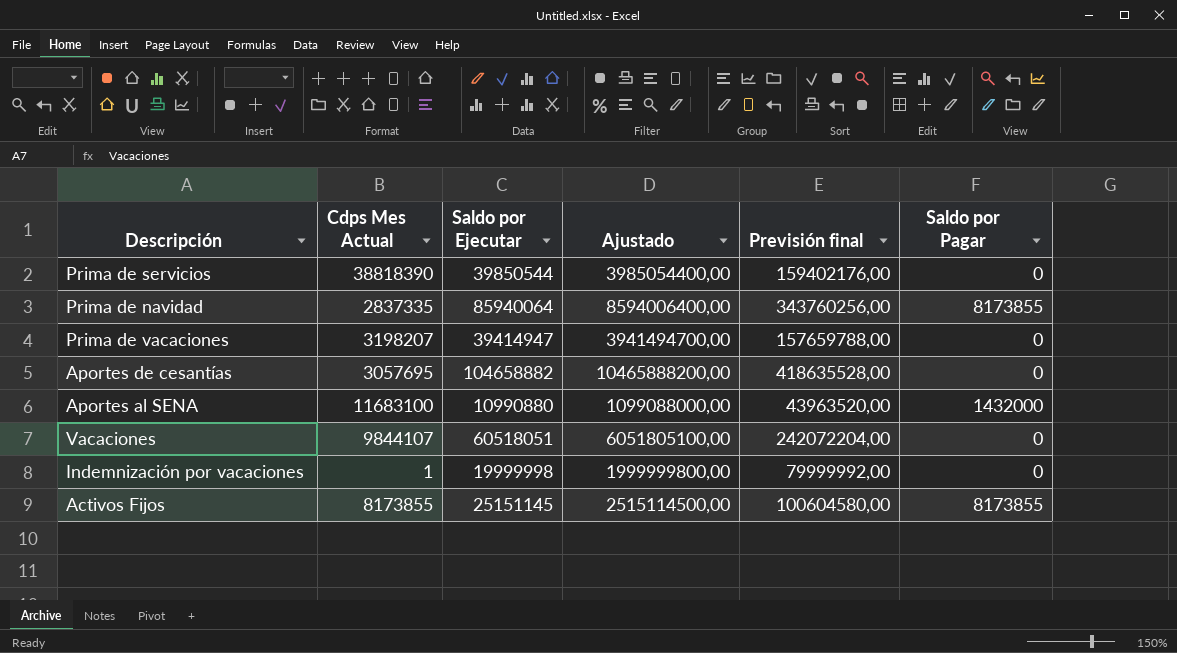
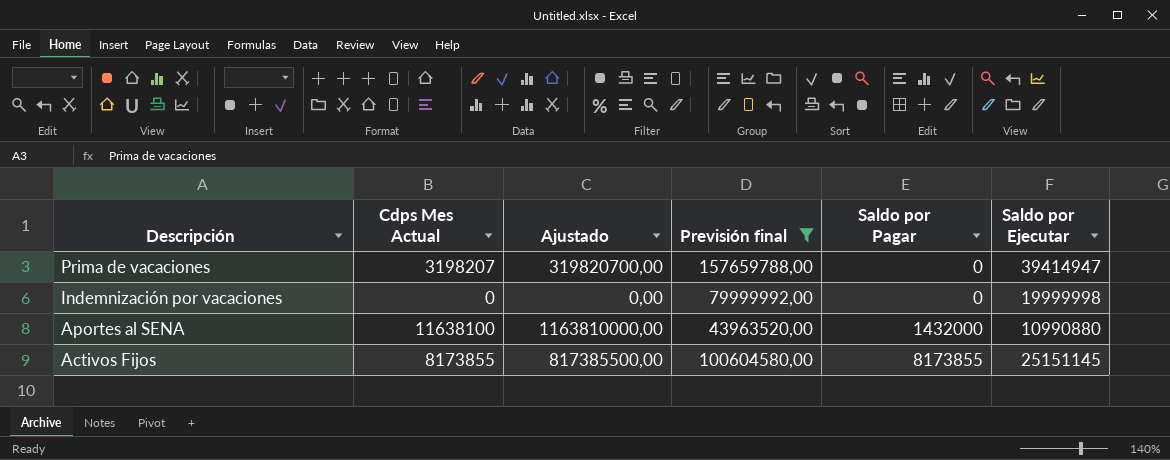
filter: none -> Previsión final <= 157659788,00
row order: none -> Descripción descending
column Ajustado | formula: [Saldo por Ejecutar] * 100 -> [Cdps Mes Actual] * 100
column Saldo por Ejecutar | position: 3 -> 6
Indemnización por vacaciones | Cdps Mes Actual: 1 -> 0
Aportes al SENA | Cdps Mes Actual: 11683100 -> 11638100

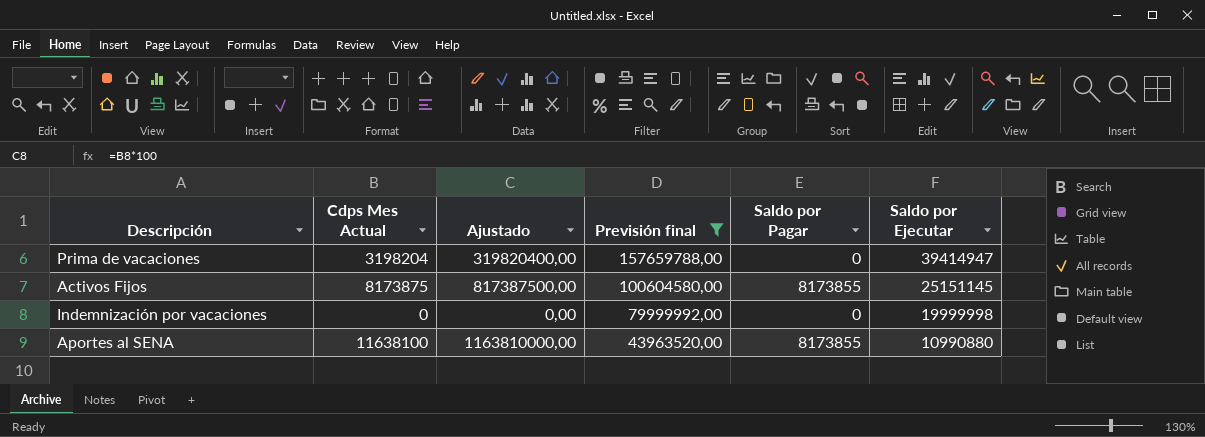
row order: Descripción descending -> Previsión final descending
Prima de vacaciones | Cdps Mes Actual: 3198207 -> 3198204
Prima de vacaciones | Ajustado: 319820700,00 -> 319820400,00
Activos Fijos | Cdps Mes Actual: 8173855 -> 8173875
Activos Fijos | Ajustado: 817385500,00 -> 817387500,00
Aportes al SENA | Saldo por Pagar: 1432000 -> 8173855

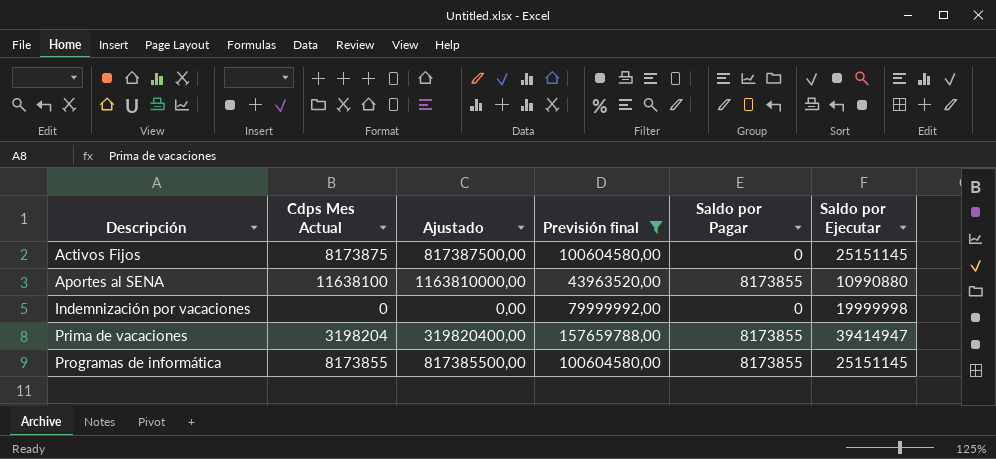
row order: Previsión final descending -> Descripción ascending
Activos Fijos | Saldo por Pagar: 8173855 -> 0
Prima de vacaciones | Saldo por Pagar: 0 -> 8173855
row Programas de informática: none -> 8173855 | 817385500,00 | 100604580,00 | 8173855 | 25151145

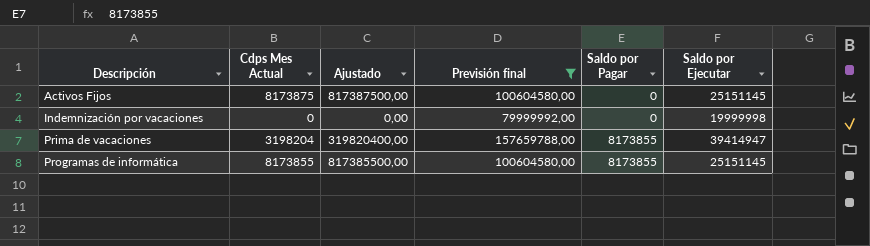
row Aportes al SENA: 11638100 | 1163810000,00 | 43963520,00 | 8173855 | 10990880 -> none

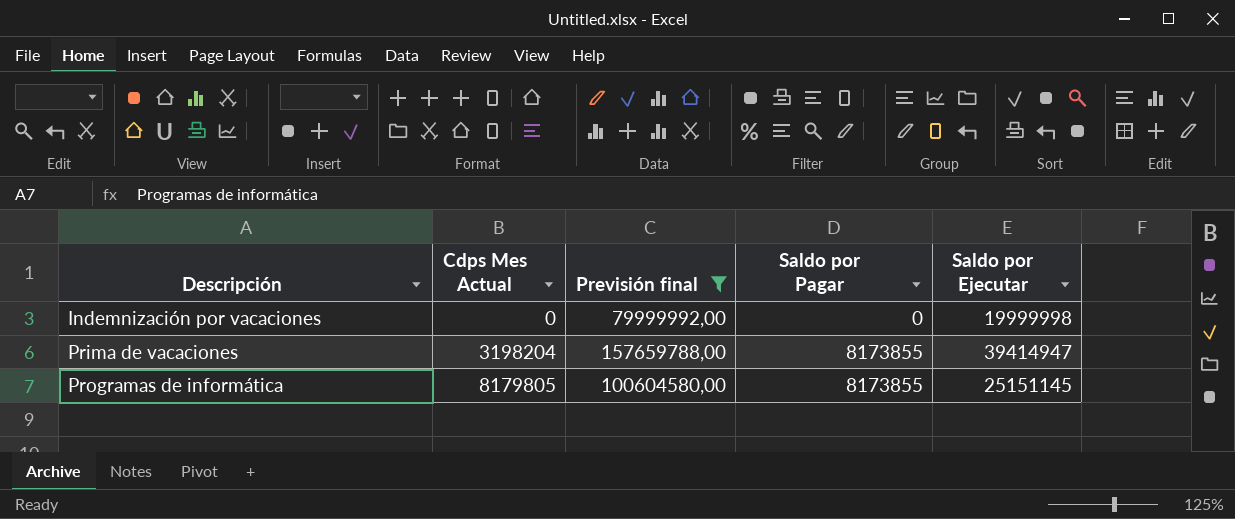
column Ajustado | formula: [Cdps Mes Actual] * 100 -> none
row Activos Fijos: 8173875 | 817387500,00 | 100604580,00 | 0 | 25151145 -> none
Programas de informática | Cdps Mes Actual: 8173855 -> 8179805

